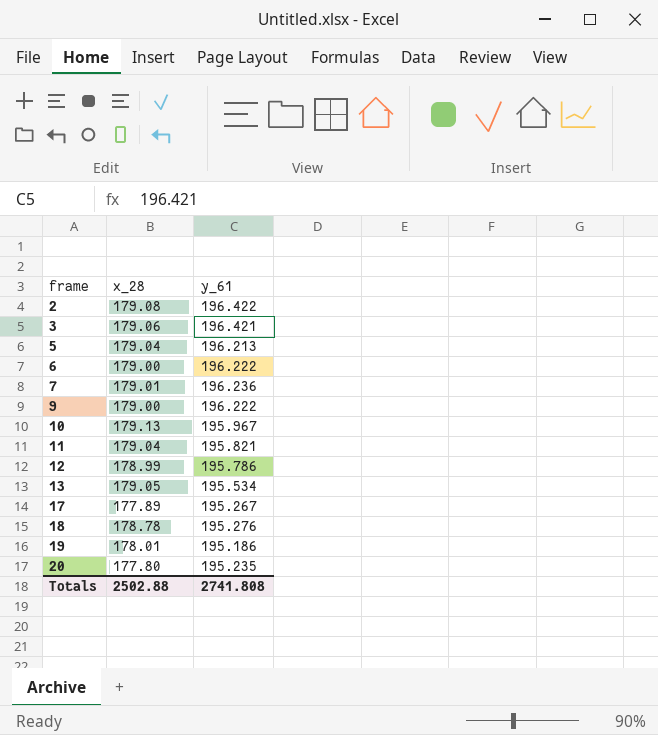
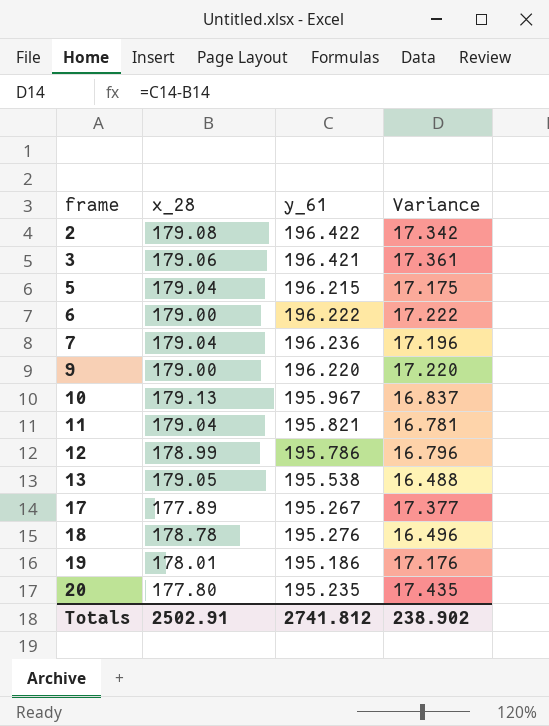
column Variance | formula: none -> [y_61] - [x_28]
5 | y_61: 196.213 -> 196.215
7 | x_28: 179.01 -> 179.04
9 | y_61: 196.222 -> 196.220
13 | y_61: 195.534 -> 195.538
Totals | x_28: 2502.88 -> 2502.91
Totals | y_61: 2741.808 -> 2741.812

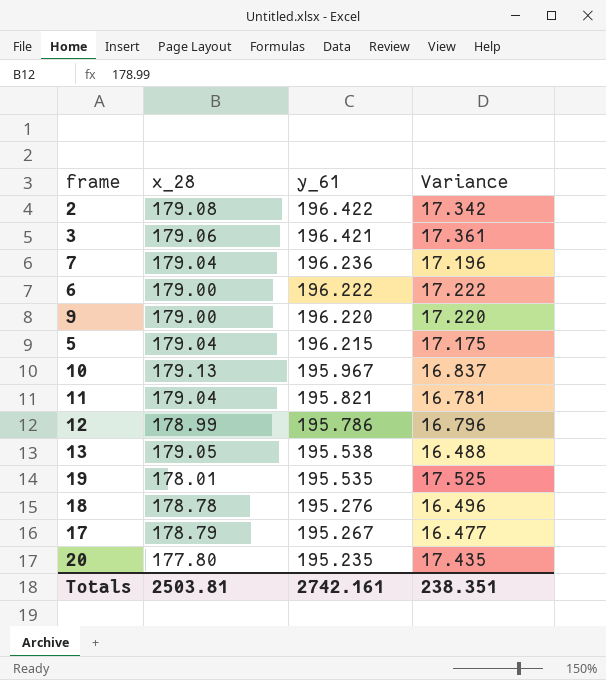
row order: frame ascending -> y_61 descending
19 | y_61: 195.186 -> 195.535
19 | Variance: 17.176 -> 17.525
17 | x_28: 177.89 -> 178.79
17 | Variance: 17.377 -> 16.477
Totals | x_28: 2502.91 -> 2503.81
Totals | y_61: 2741.812 -> 2742.161
Totals | Variance: 238.902 -> 238.351

